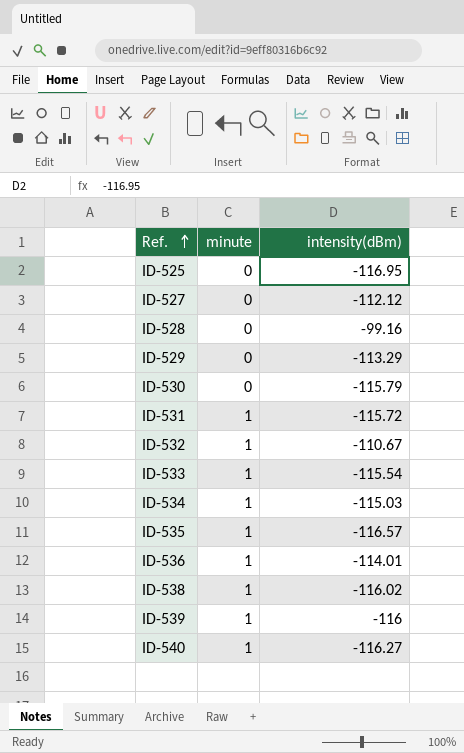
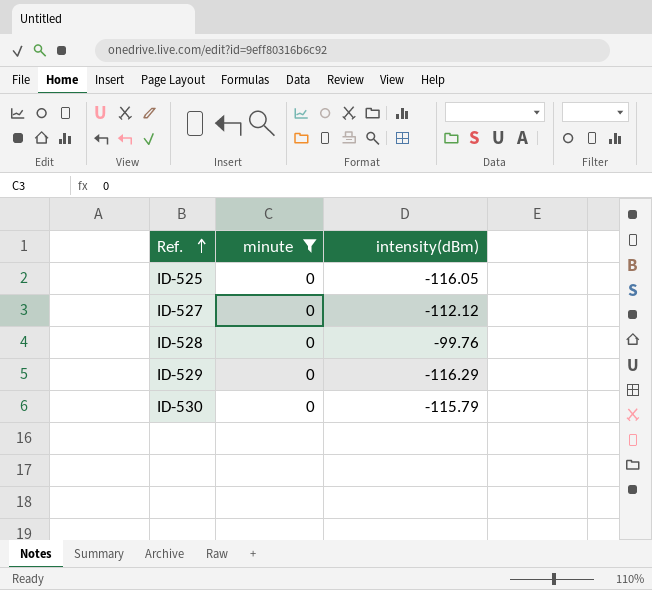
filter: none -> minute = 0
ID-525 | intensity(dBm): -116.95 -> -116.05
ID-528 | intensity(dBm): -99.16 -> -99.76
ID-529 | intensity(dBm): -113.29 -> -116.29

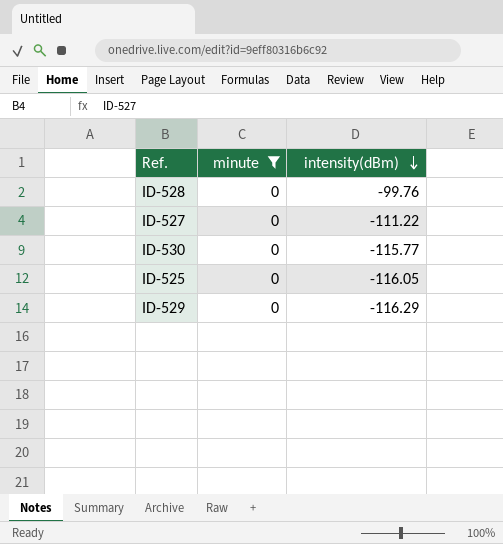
row order: Ref. ascending -> intensity(dBm) descending
ID-527 | intensity(dBm): -112.12 -> -111.22
ID-530 | intensity(dBm): -115.79 -> -115.77

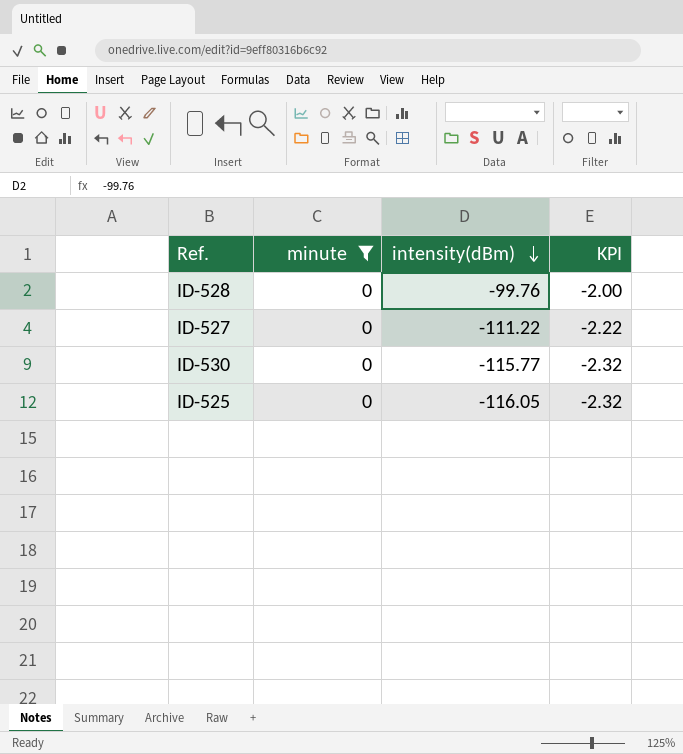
column KPI | formula: none -> [intensity(dBm)] * 0.02
row ID-529: 0 | -116.29 -> none

